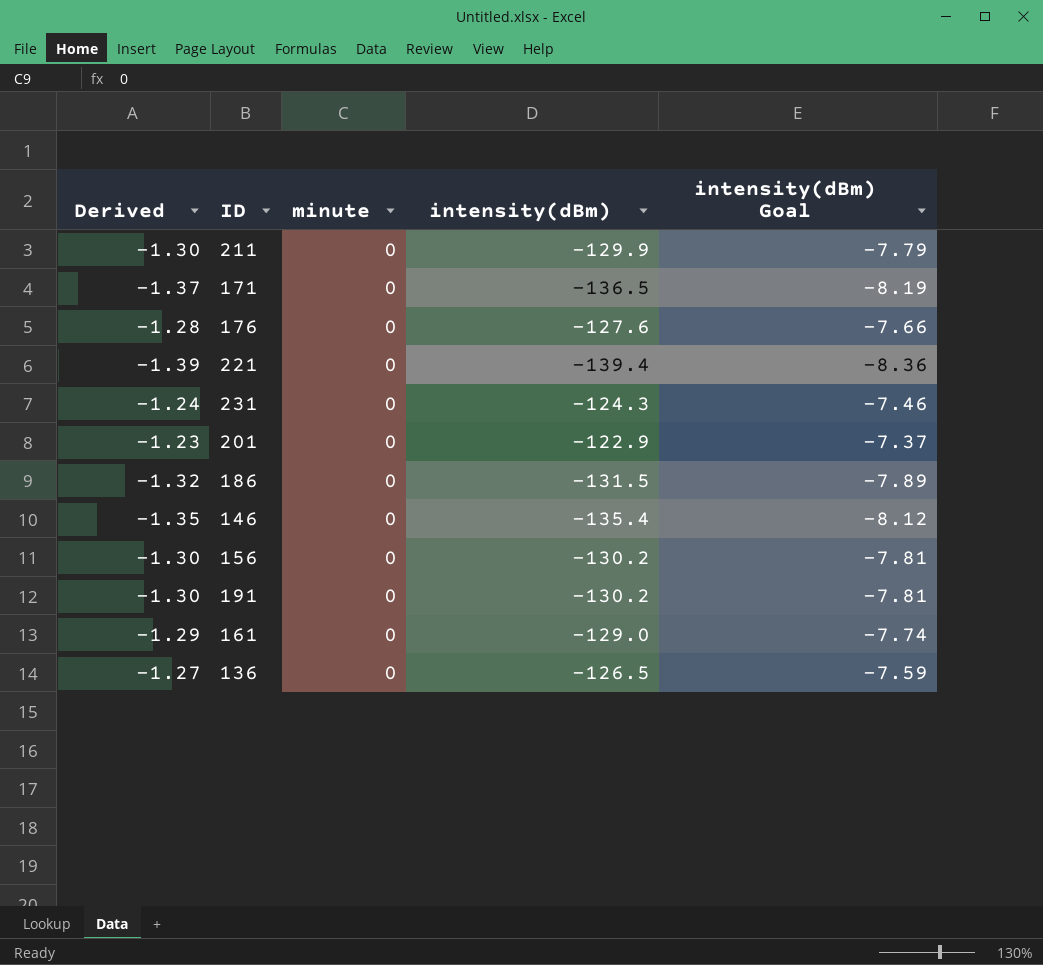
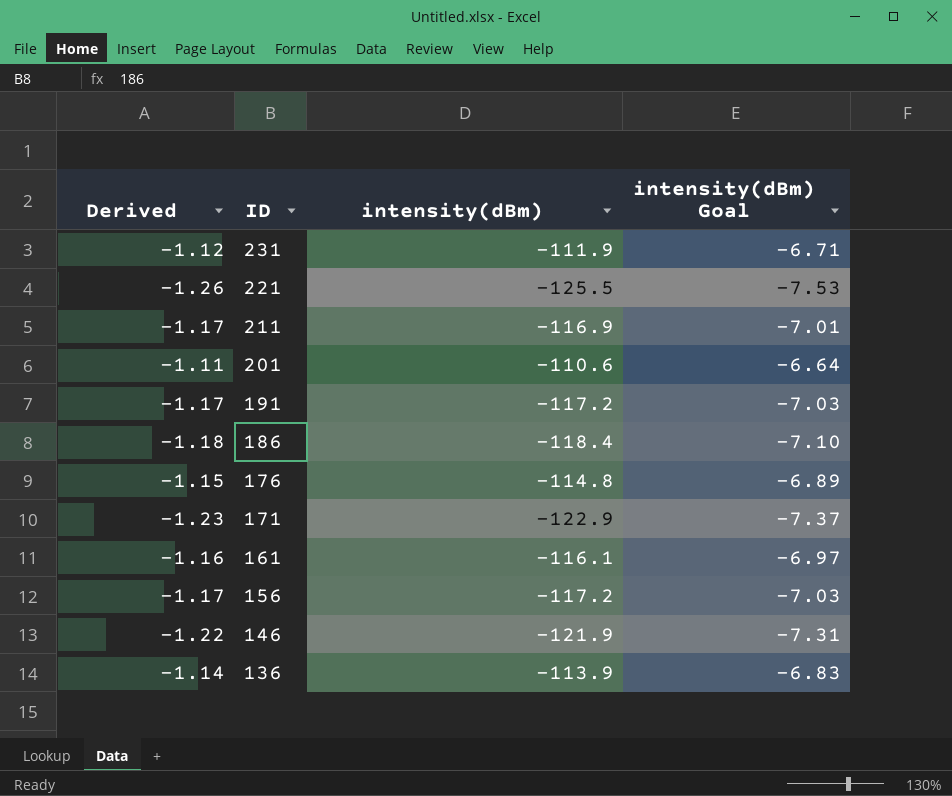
row order: none -> ID descending
column minute | position: 3 -> none
231 | Derived: -1.24 -> -1.12
231 | intensity(dBm): -124.3 -> -111.9
231 | intensity(dBm) Goal: -7.46 -> -6.71
221 | Derived: -1.39 -> -1.26
221 | intensity(dBm): -139.4 -> -125.5
221 | intensity(dBm) Goal: -8.36 -> -7.53
211 | Derived: -1.30 -> -1.17
211 | intensity(dBm): -129.9 -> -116.9
211 | intensity(dBm) Goal: -7.79 -> -7.01
201 | Derived: -1.23 -> -1.11
201 | intensity(dBm): -122.9 -> -110.6
201 | intensity(dBm) Goal: -7.37 -> -6.64
191 | Derived: -1.30 -> -1.17
191 | intensity(dBm): -130.2 -> -117.2
191 | intensity(dBm) Goal: -7.81 -> -7.03
186 | Derived: -1.32 -> -1.18
186 | intensity(dBm): -131.5 -> -118.4
186 | intensity(dBm) Goal: -7.89 -> -7.10
176 | Derived: -1.28 -> -1.15
176 | intensity(dBm): -127.6 -> -114.8
176 | intensity(dBm) Goal: -7.66 -> -6.89
171 | Derived: -1.37 -> -1.23
171 | intensity(dBm): -136.5 -> -122.9
171 | intensity(dBm) Goal: -8.19 -> -7.37
161 | Derived: -1.29 -> -1.16
161 | intensity(dBm): -129.0 -> -116.1
161 | intensity(dBm) Goal: -7.74 -> -6.97
156 | Derived: -1.30 -> -1.17
156 | intensity(dBm): -130.2 -> -117.2
156 | intensity(dBm) Goal: -7.81 -> -7.03
146 | Derived: -1.35 -> -1.22
146 | intensity(dBm): -135.4 -> -121.9
146 | intensity(dBm) Goal: -8.12 -> -7.31
136 | Derived: -1.27 -> -1.14
136 | intensity(dBm): -126.5 -> -113.9
136 | intensity(dBm) Goal: -7.59 -> -6.83

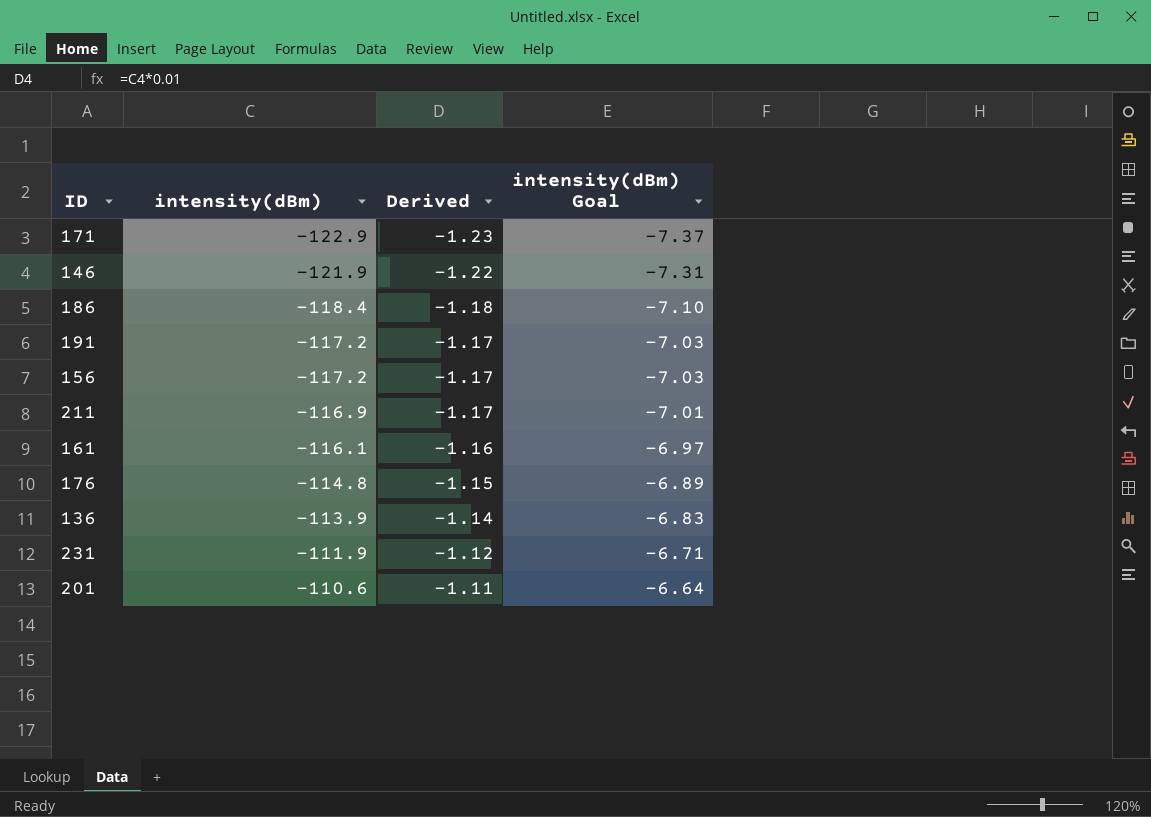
row order: ID descending -> intensity(dBm) ascending
column Derived | position: 1 -> 3
row 221: -1.26 | -125.5 | -7.53 -> none

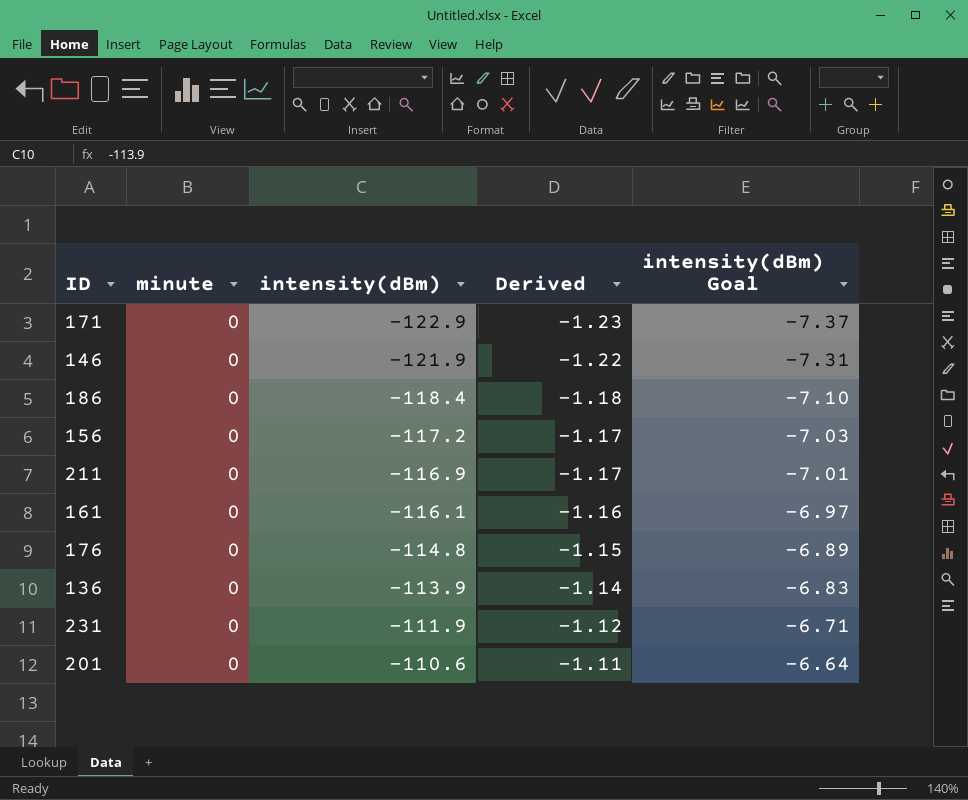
column minute | position: none -> 2
row 191: -117.2 | -1.17 | -7.03 -> none

